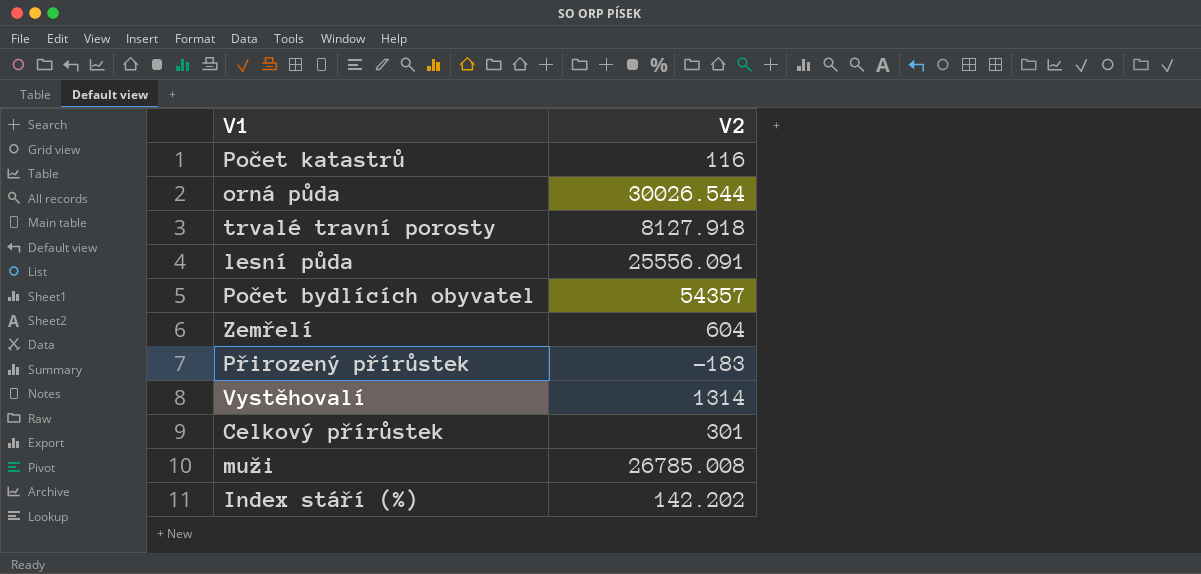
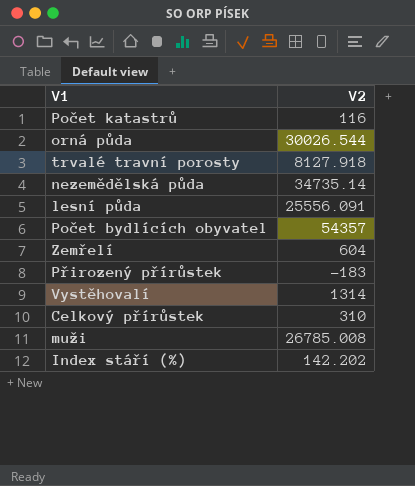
row nezemědělská půda: none -> 34735.14
Celkový přírůstek | V2: 301 -> 310

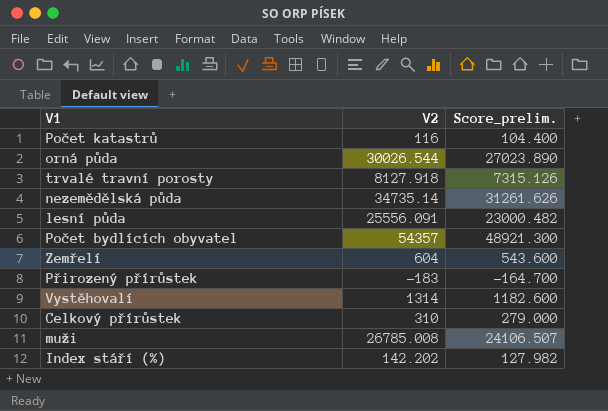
column Score_prelim. | formula: none -> [V2] * 0.9

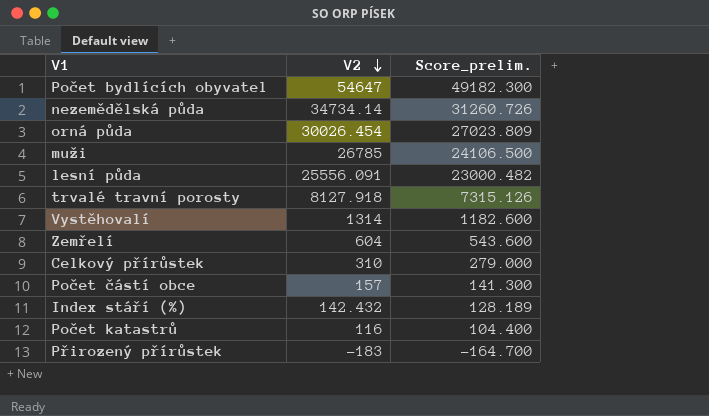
row order: none -> V2 descending
Počet bydlících obyvatel | V2: 54357 -> 54647
Počet bydlících obyvatel | Score_prelim.: 48921.300 -> 49182.300
nezemědělská půda | V2: 34735.14 -> 34734.14
nezemědělská půda | Score_prelim.: 31261.626 -> 31260.726
orná půda | V2: 30026.544 -> 30026.454
orná půda | Score_prelim.: 27023.890 -> 27023.809
muži | V2: 26785.008 -> 26785
muži | Score_prelim.: 24106.507 -> 24106.500
row Počet částí obce: none -> 157 | 141.300
Index stáří (%) | V2: 142.202 -> 142.432
Index stáří (%) | Score_prelim.: 127.982 -> 128.189

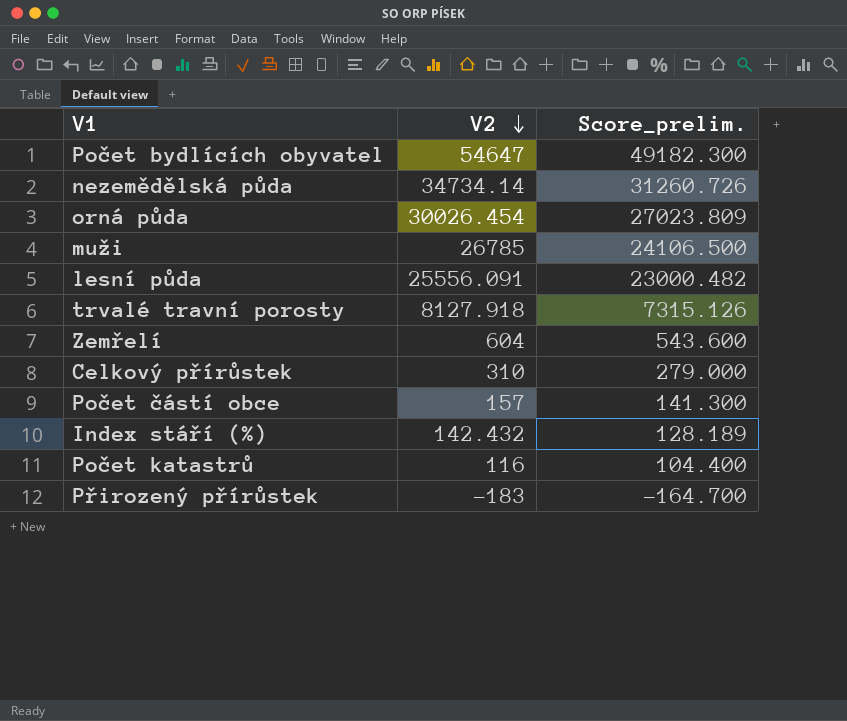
row Vystěhovalí: 1314 | 1182.600 -> none

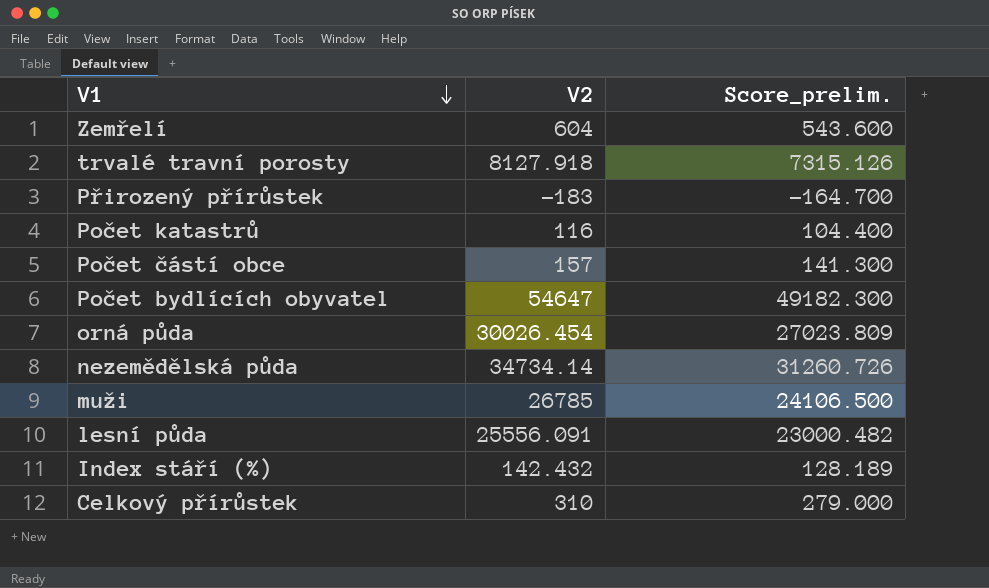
row order: V2 descending -> V1 descending

